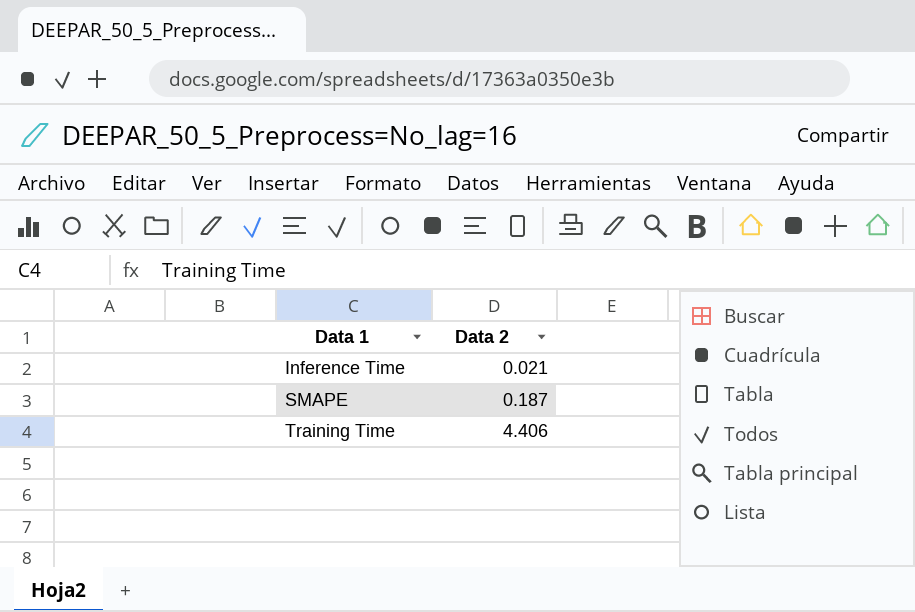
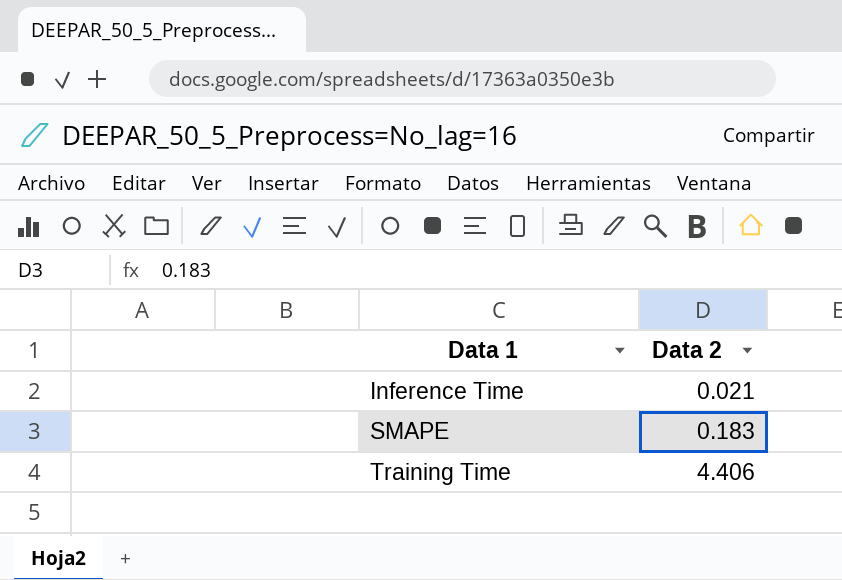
SMAPE | Data 2: 0.187 -> 0.183

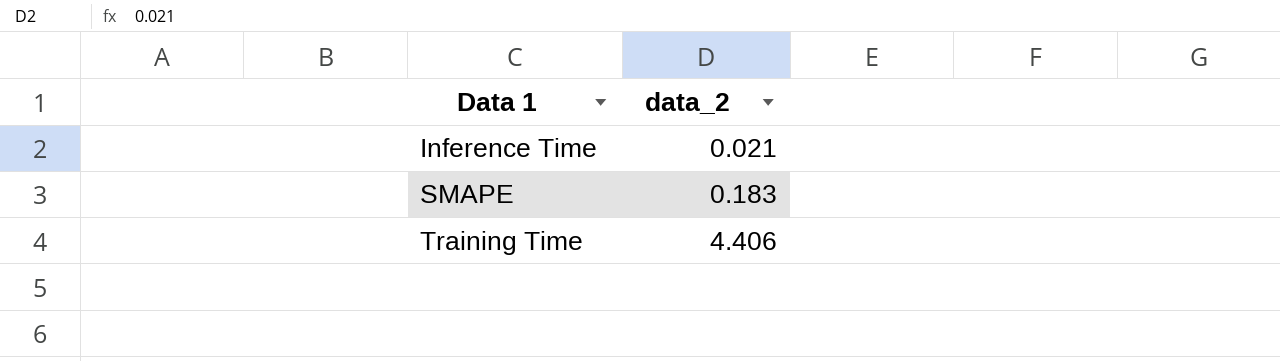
column name: Data 2 -> data_2

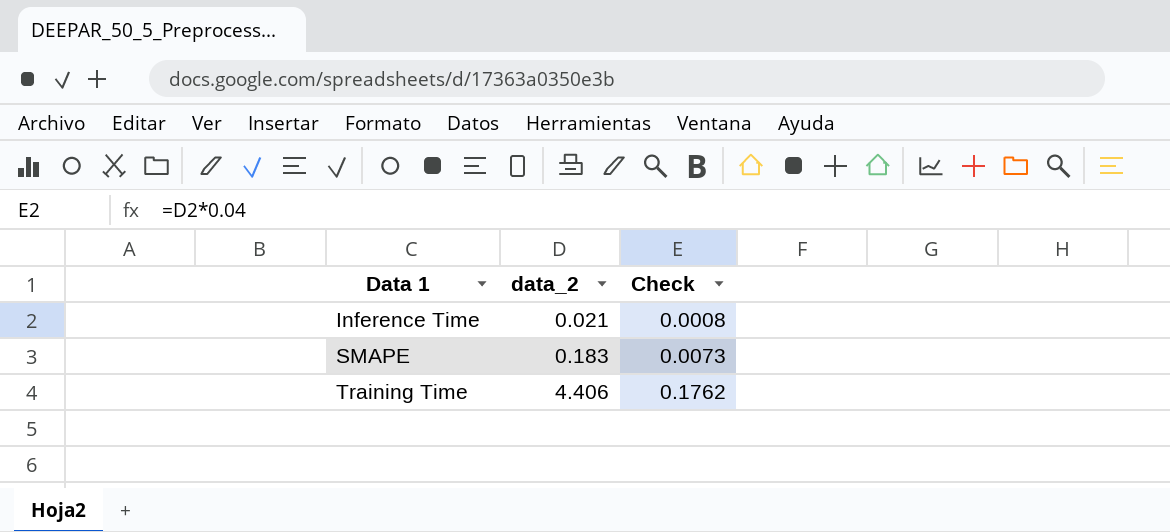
column Check | formula: none -> [data_2] * 0.04

